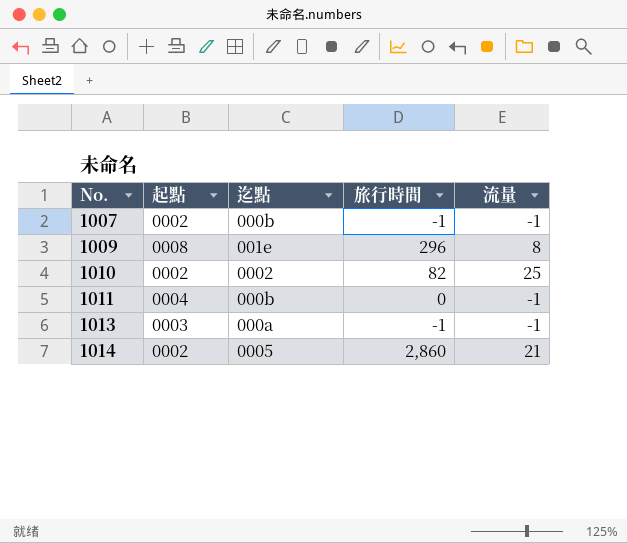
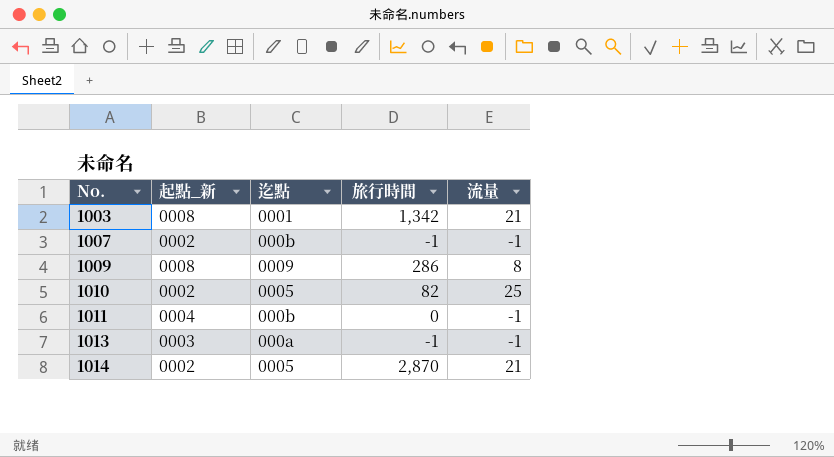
column name: 起點 -> 起點_新
row 1003: none -> 0008 | 0001 | 1,342 | 21
1009 | 迄點: 001e -> 0009
1009 | 旅行時間: 296 -> 286
1010 | 迄點: 0002 -> 0005
1014 | 旅行時間: 2,860 -> 2,870

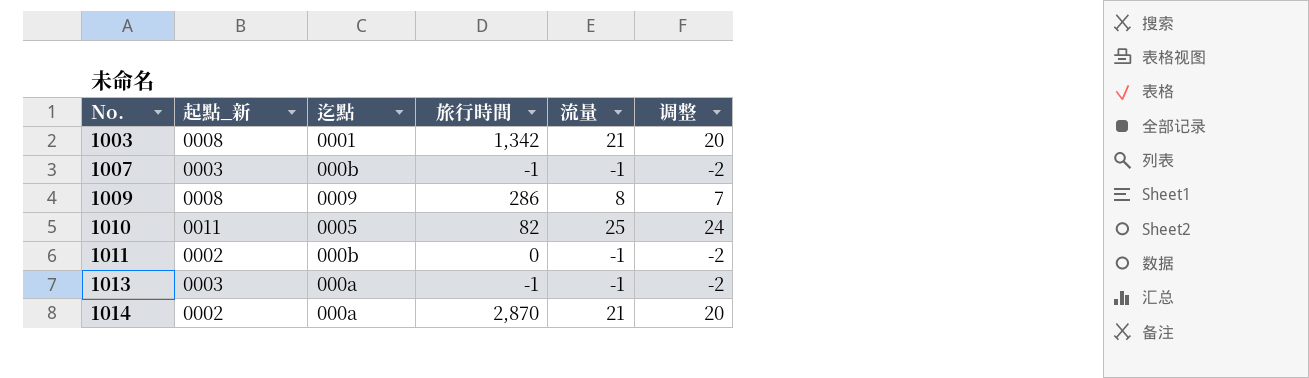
column 调整 | formula: none -> [流量] - 1
1007 | 起點_新: 0002 -> 0003
1010 | 起點_新: 0002 -> 0011
1011 | 起點_新: 0004 -> 0002
1014 | 迄點: 0005 -> 000a

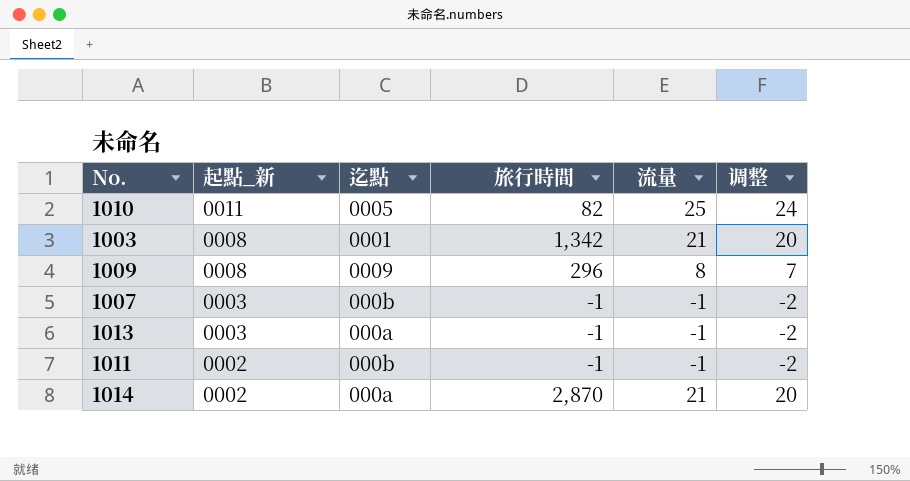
row order: No. ascending -> 起點_新 descending
1009 | 旅行時間: 286 -> 296
1011 | 旅行時間: 0 -> -1

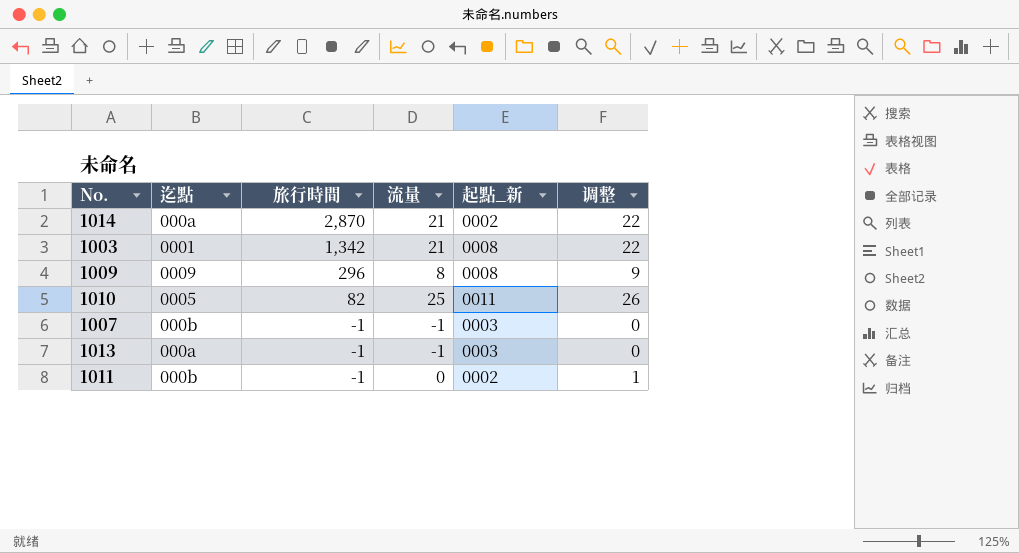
row order: 起點_新 descending -> 旅行時間 descending
column 起點_新 | position: 2 -> 5
column 调整 | formula: [流量] - 1 -> [流量] + 1
1011 | 流量: -1 -> 0

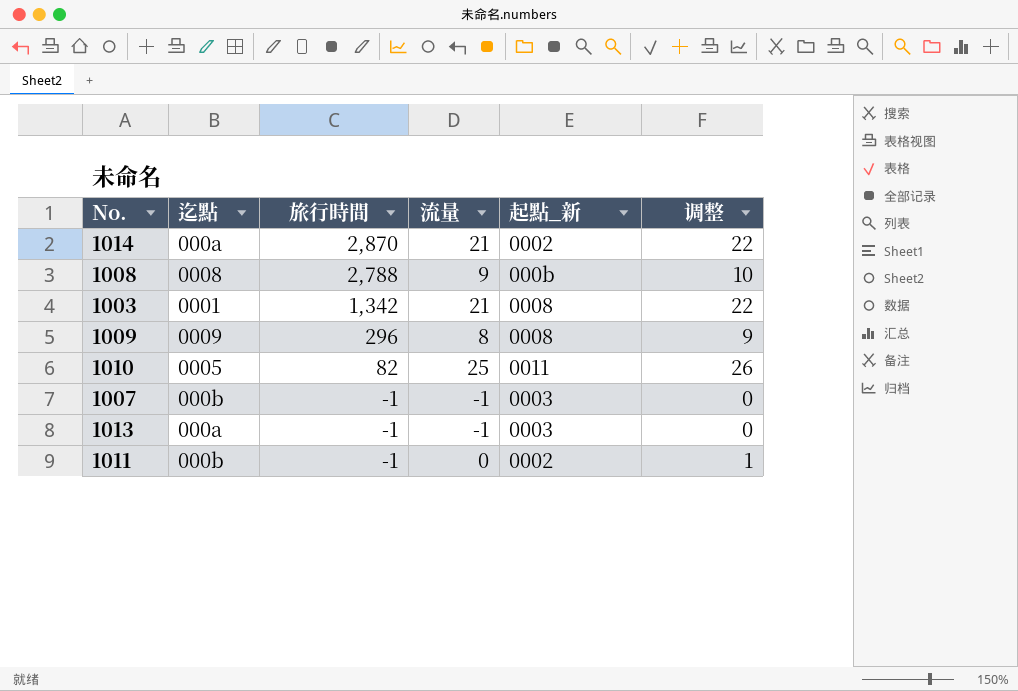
row 1008: none -> 0008 | 2,788 | 9 | 000b | 10

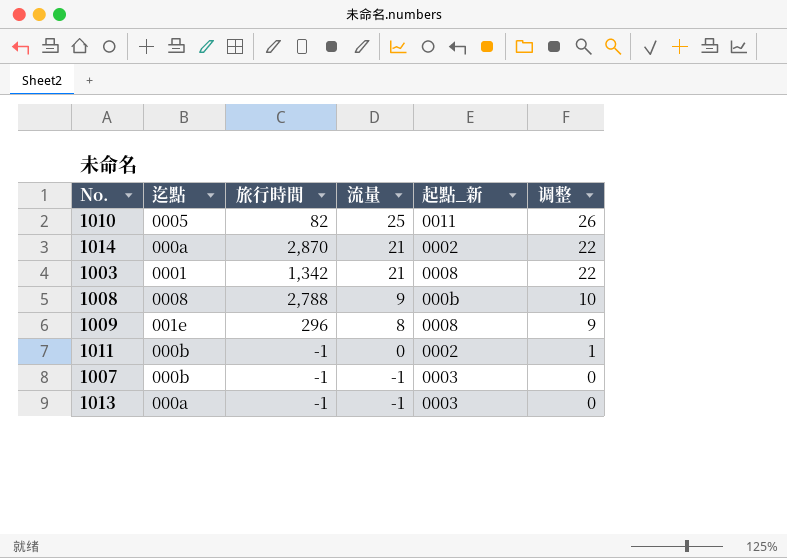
row order: 旅行時間 descending -> 流量 descending
1009 | 迄點: 0009 -> 001e

